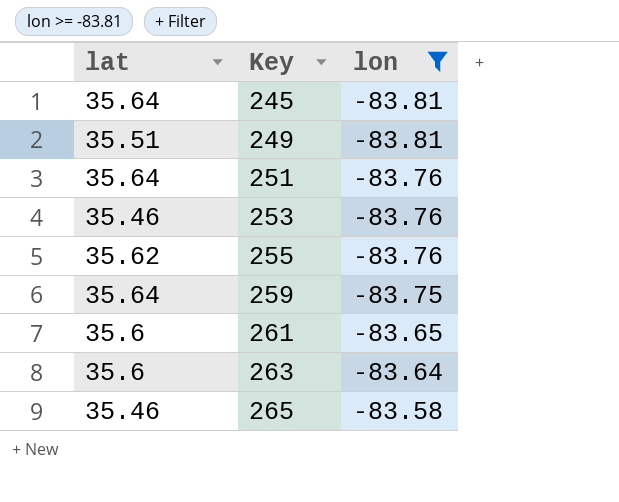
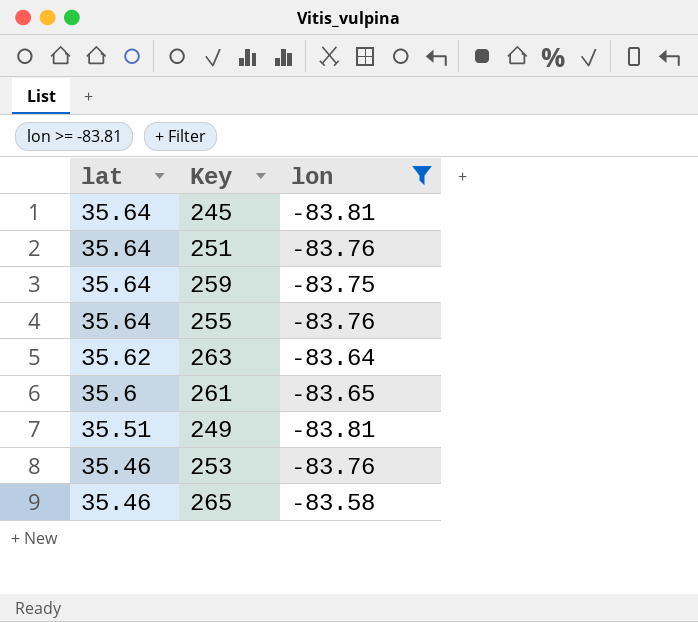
row order: Key ascending -> lat descending
255 | lat: 35.62 -> 35.64
263 | lat: 35.6 -> 35.62

